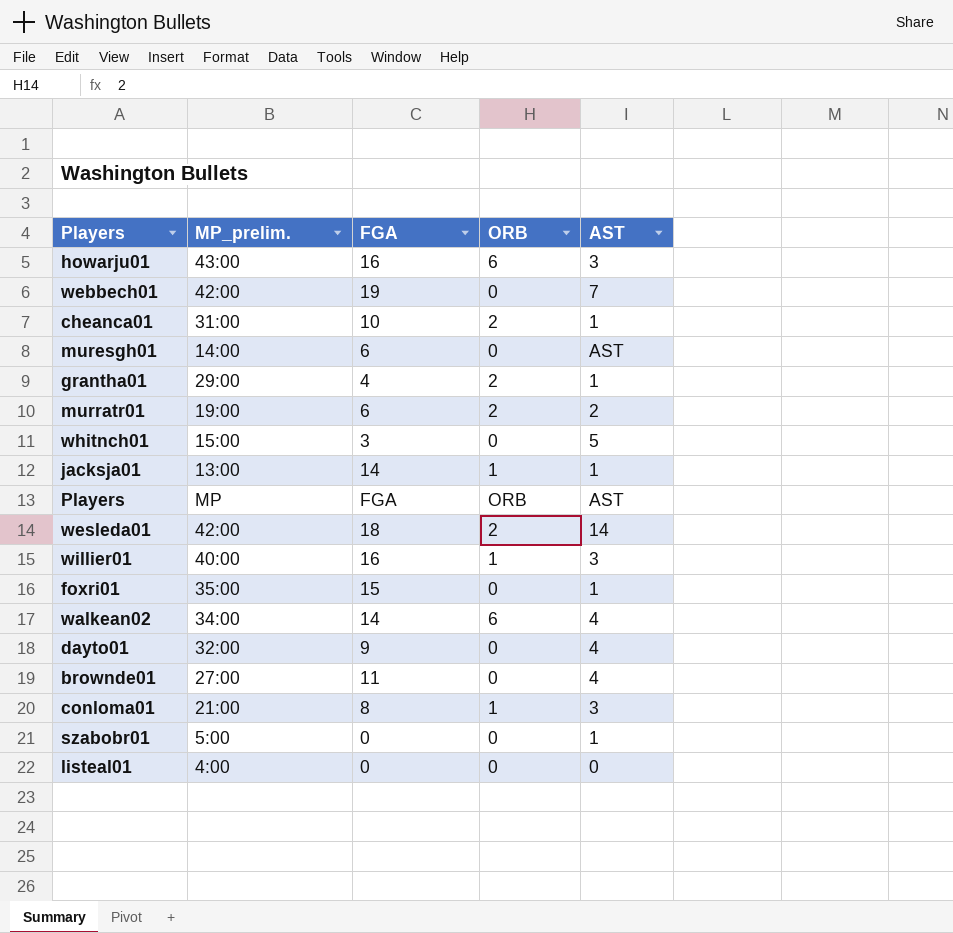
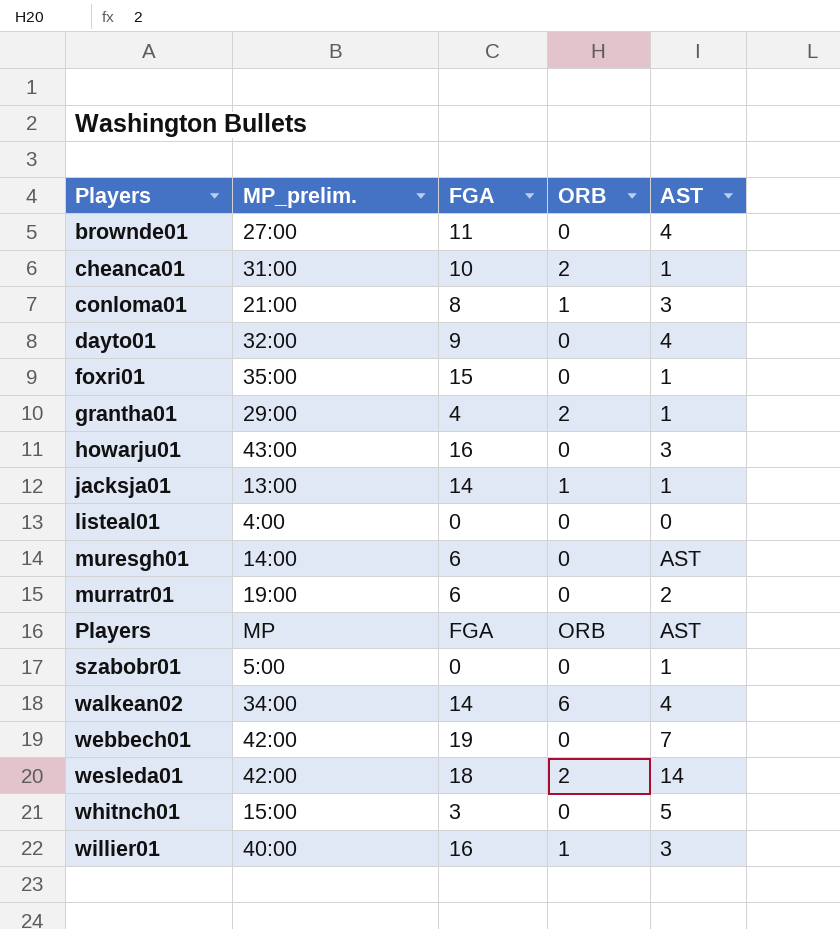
row order: none -> Players ascending
howarju01 | ORB: 6 -> 0
murratr01 | ORB: 2 -> 0

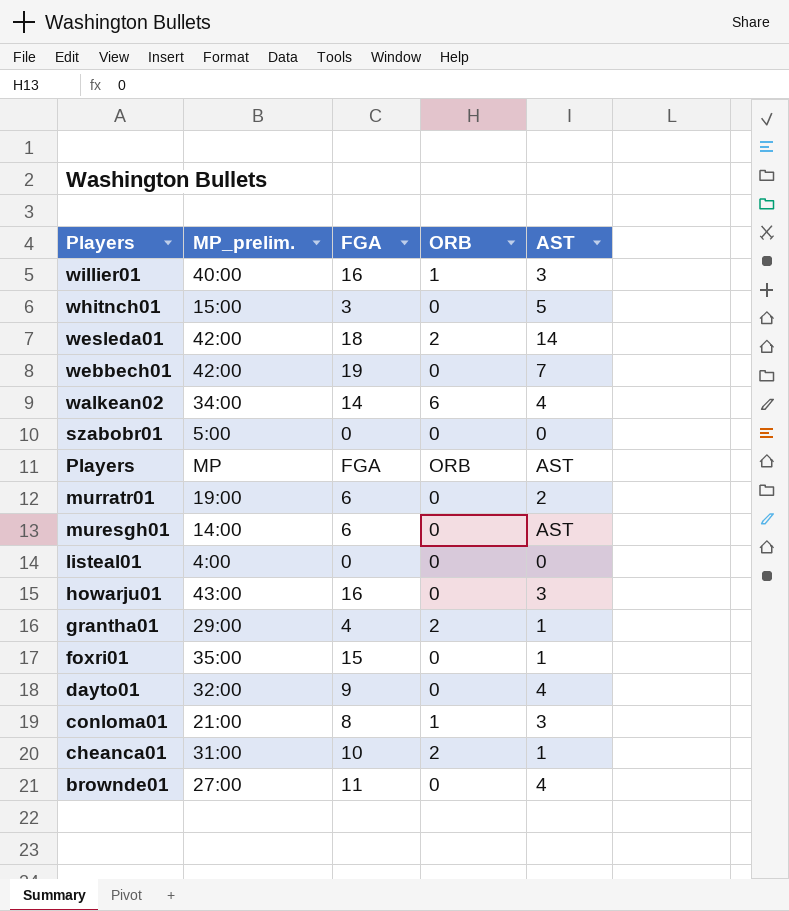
row order: Players ascending -> Players descending
row jacksja01: 13:00 | 14 | 1 | 1 -> none
szabobr01 | AST: 1 -> 0

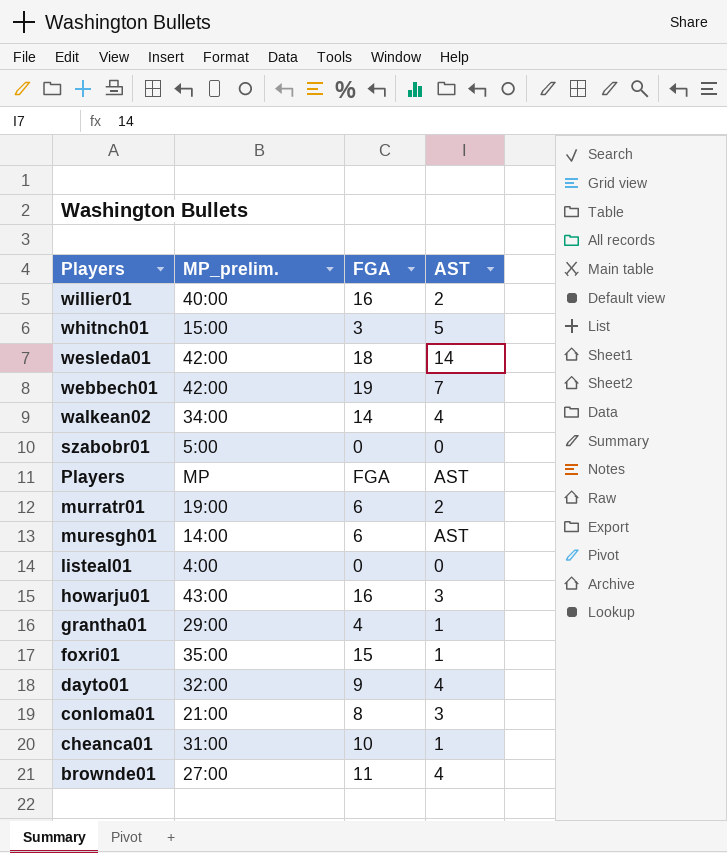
column ORB | position: 4 -> none
willier01 | AST: 3 -> 2

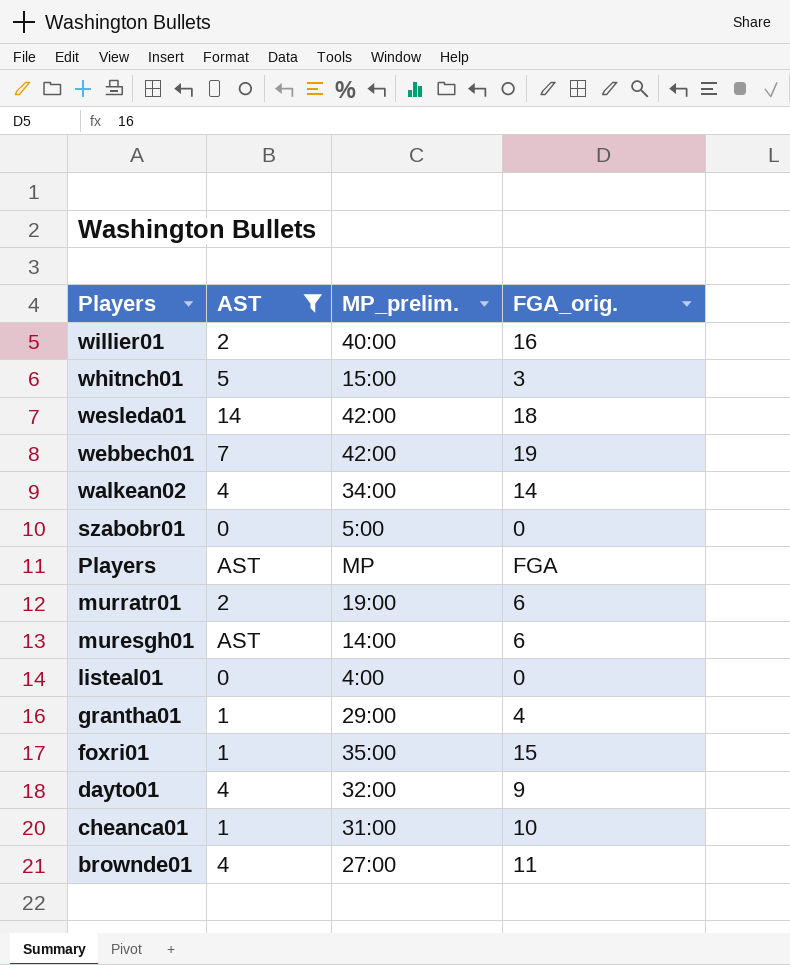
filter: none -> AST != 3
column AST | position: 4 -> 2
column name: FGA -> FGA_orig.

